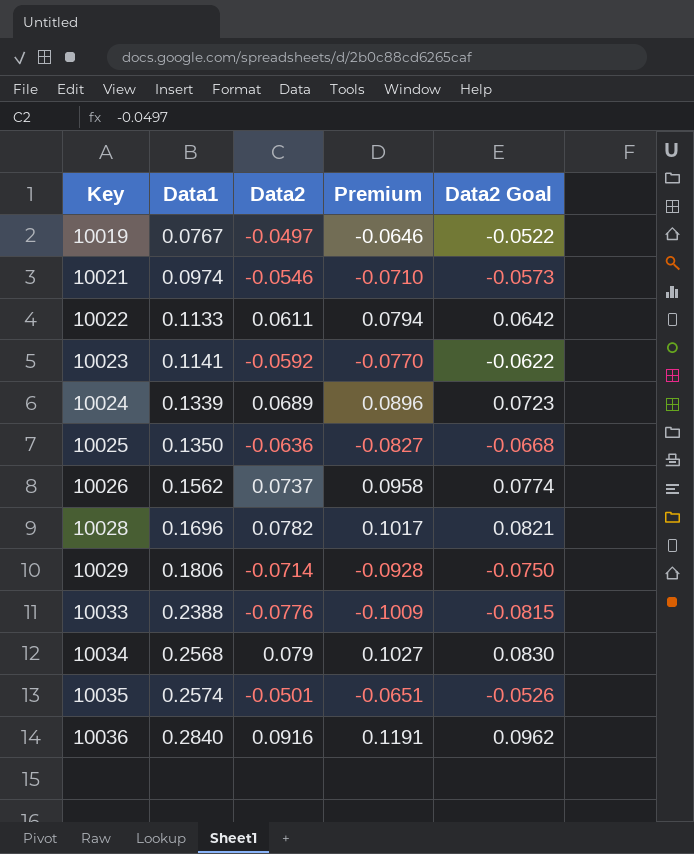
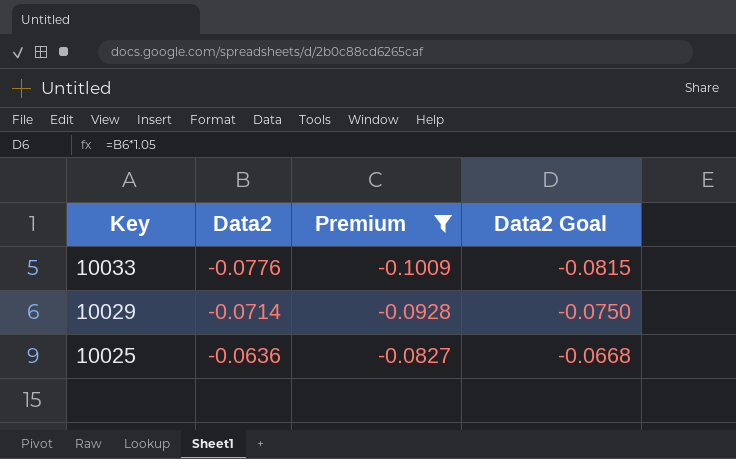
filter: none -> Premium <= -0.0827
row order: Key ascending -> Key descending
column Data1 | position: 2 -> none

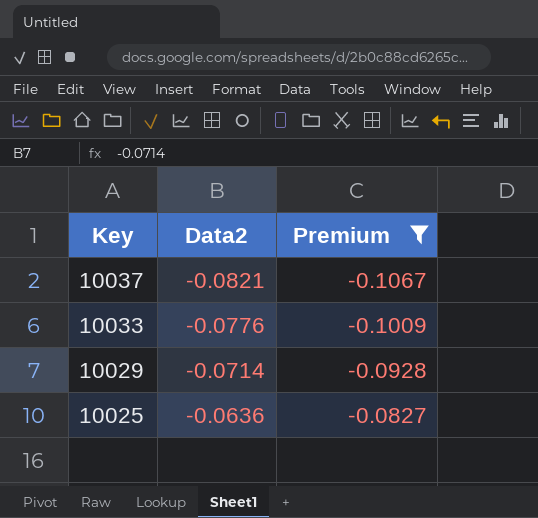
column Data2 Goal | formula: [Data2] * 1.05 -> none
row 10037: none -> -0.0821 | -0.1067

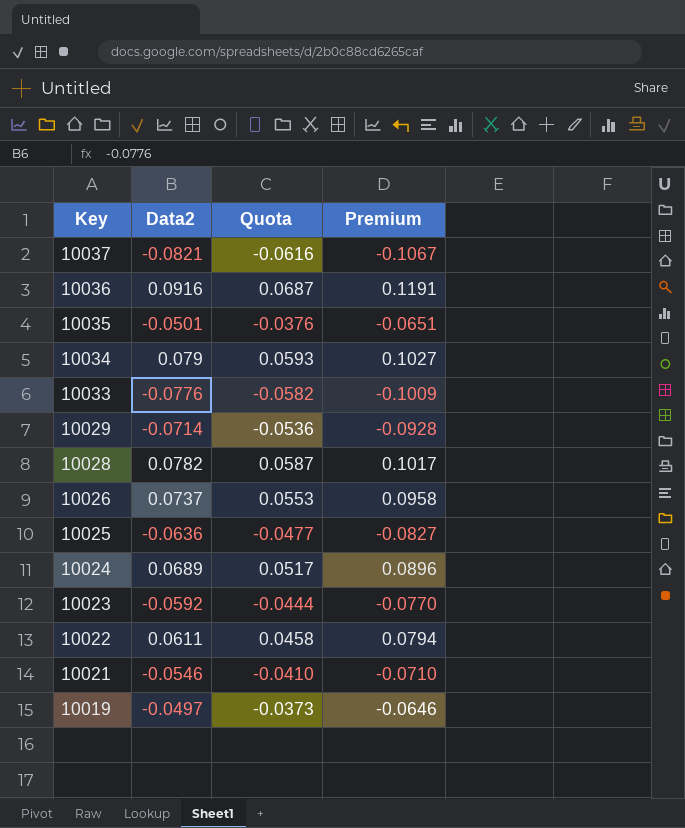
filter: Premium <= -0.0827 -> none
column Quota | formula: none -> [Data2] * 0.75

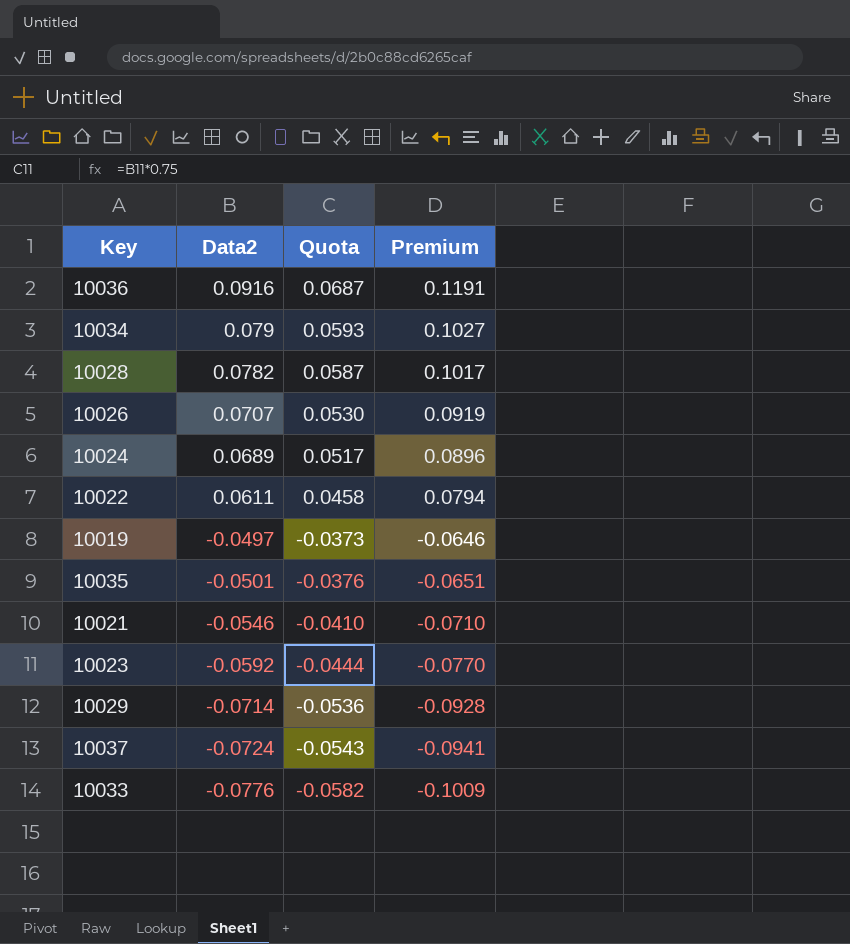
row order: Key descending -> Data2 descending
row 10025: -0.0636 | -0.0477 | -0.0827 -> none
10026 | Data2: 0.0737 -> 0.0707
10026 | Quota: 0.0553 -> 0.0530
10026 | Premium: 0.0958 -> 0.0919
10037 | Data2: -0.0821 -> -0.0724
10037 | Quota: -0.0616 -> -0.0543
10037 | Premium: -0.1067 -> -0.0941

